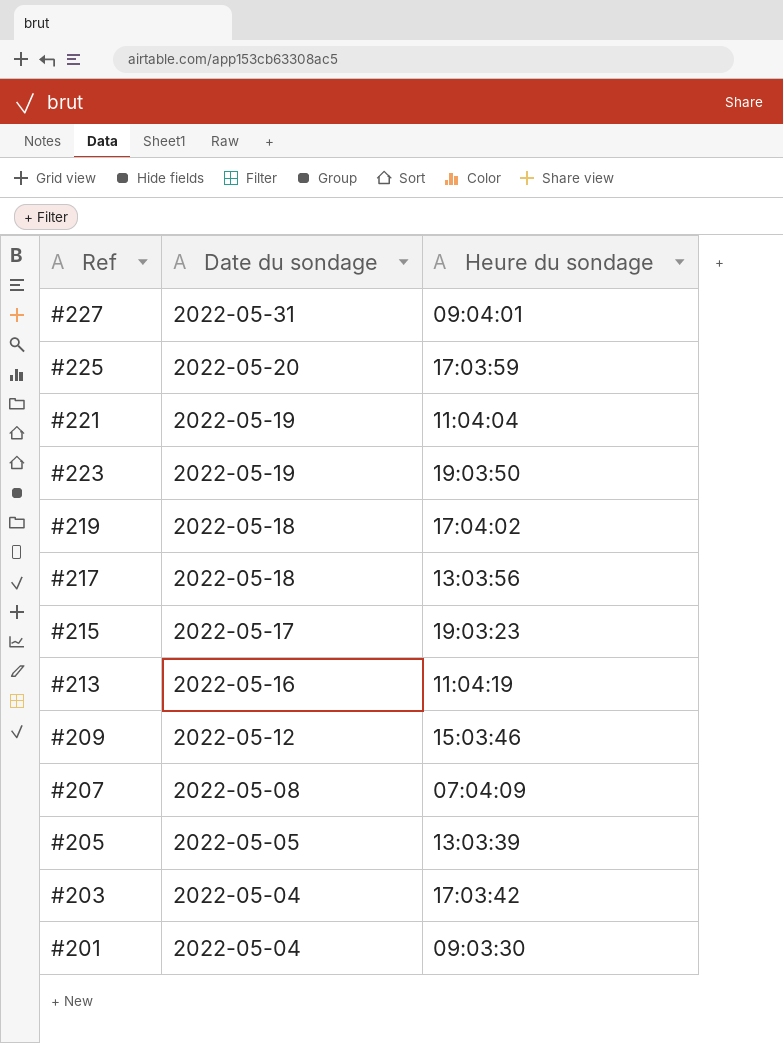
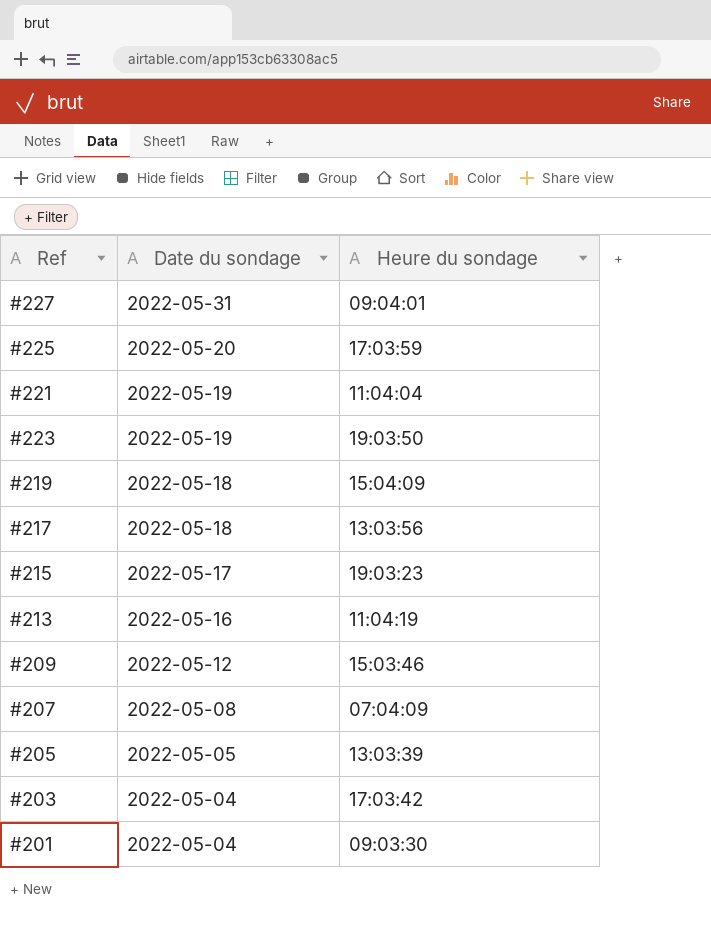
#219 | Heure du sondage: 17:04:02 -> 15:04:09

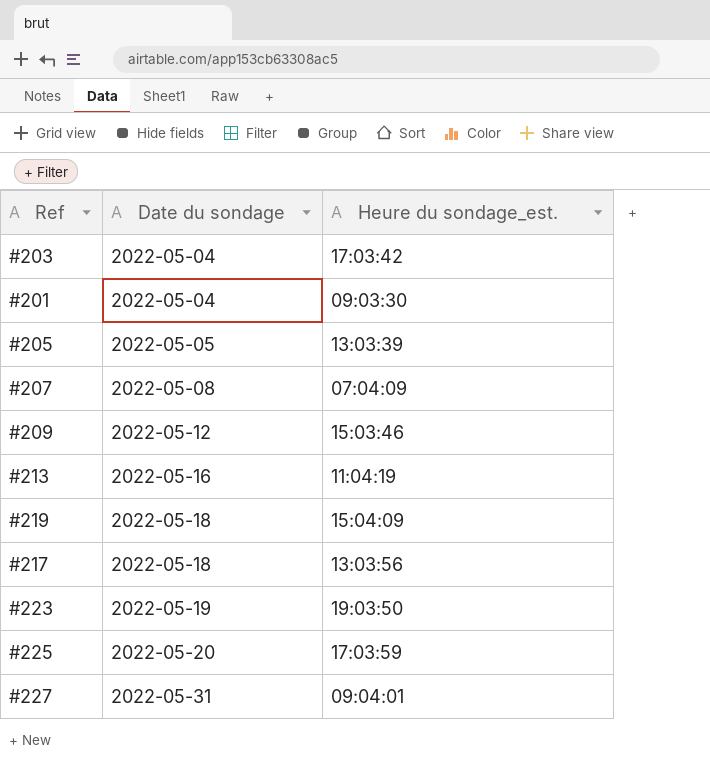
row order: Date du sondage descending -> Date du sondage ascending
column name: Heure du sondage -> Heure du sondage_est.
row #221: 2022-05-19 | 11:04:04 -> none
row #215: 2022-05-17 | 19:03:23 -> none

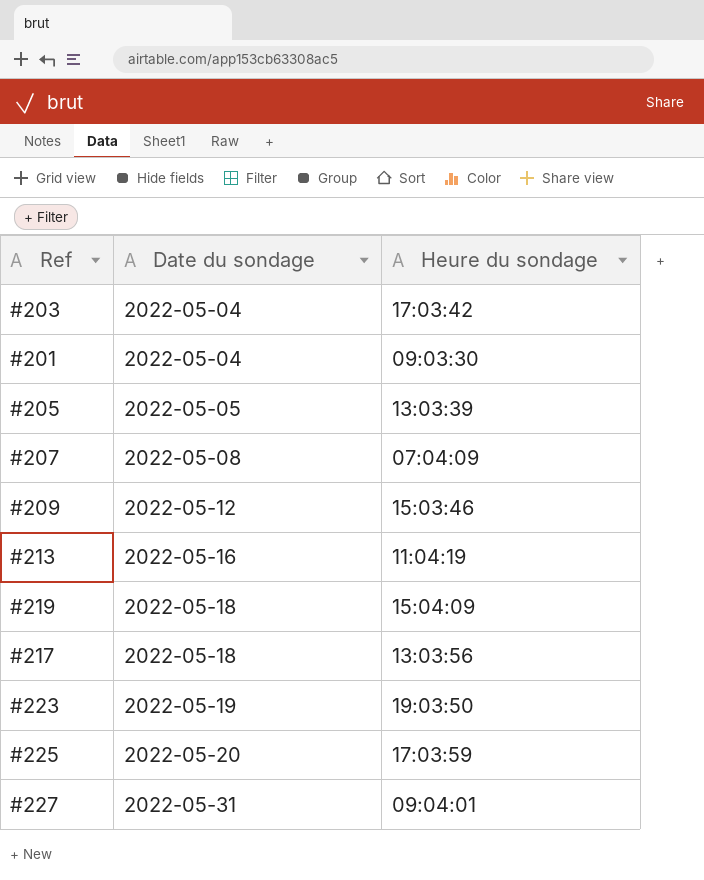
column name: Heure du sondage_est. -> Heure du sondage

